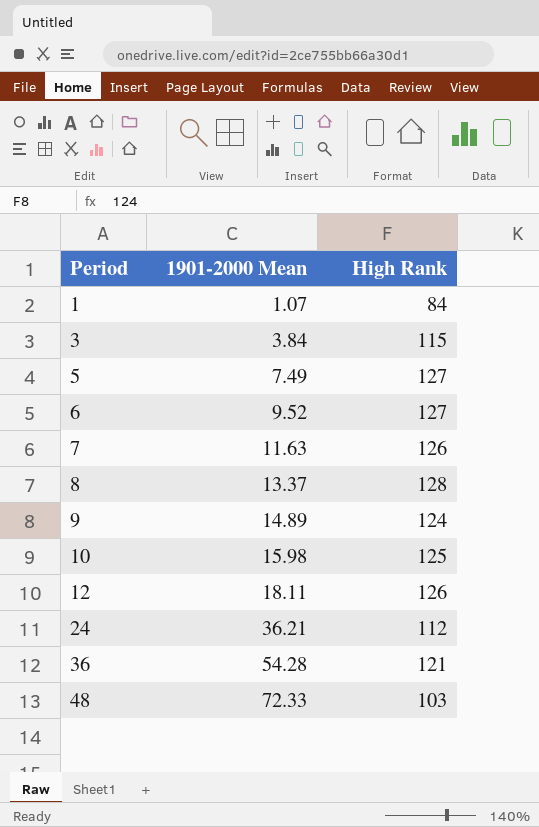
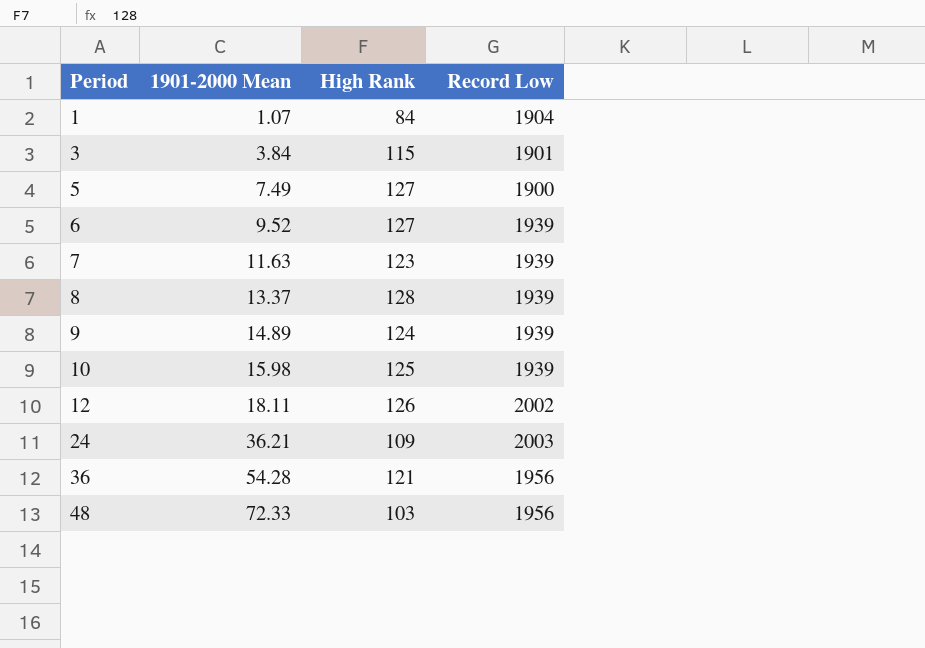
column Record Low | position: none -> 4
7 | High Rank: 126 -> 123
24 | High Rank: 112 -> 109

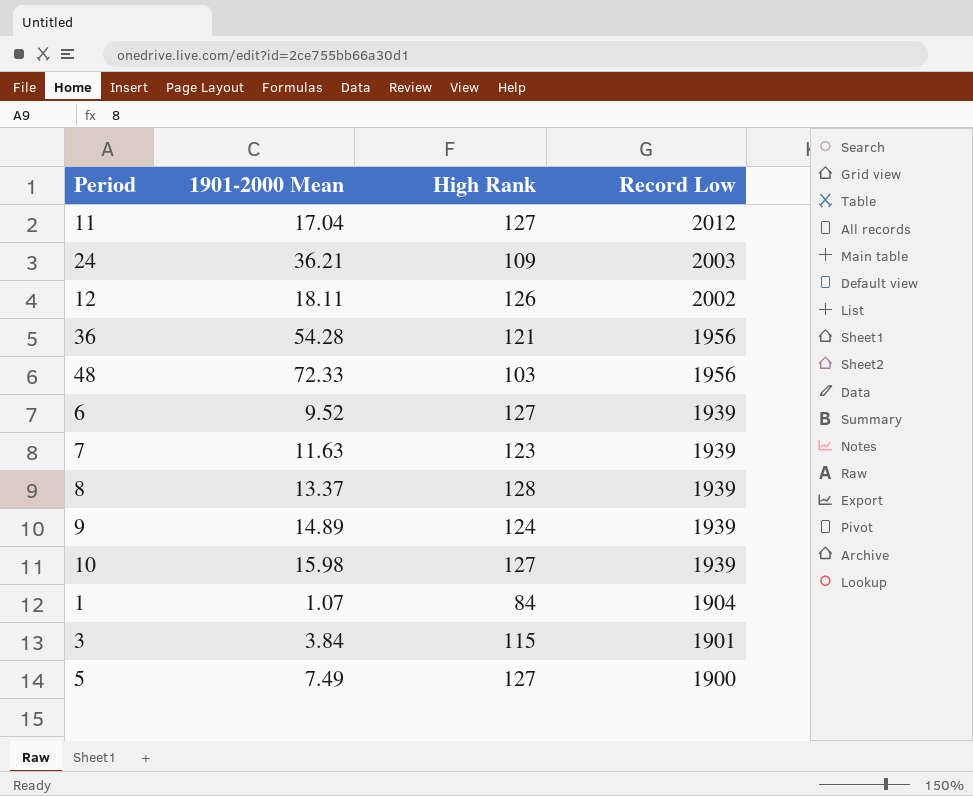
row order: Period ascending -> Record Low descending
row 11: none -> 17.04 | 127 | 2012
10 | High Rank: 125 -> 127

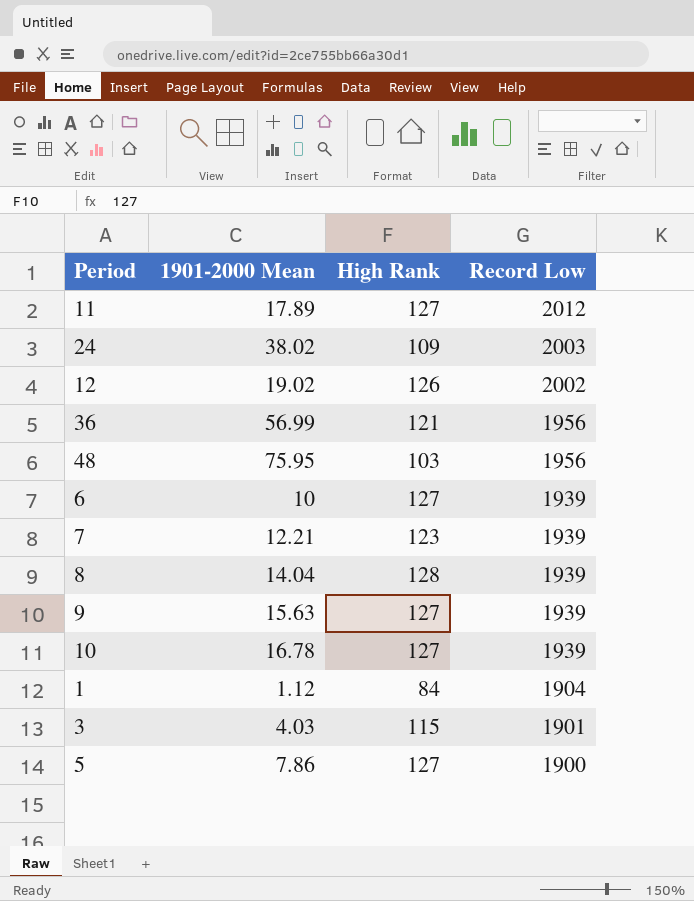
11 | 1901-2000 Mean: 17.04 -> 17.89
24 | 1901-2000 Mean: 36.21 -> 38.02
12 | 1901-2000 Mean: 18.11 -> 19.02
36 | 1901-2000 Mean: 54.28 -> 56.99
48 | 1901-2000 Mean: 72.33 -> 75.95
6 | 1901-2000 Mean: 9.52 -> 10
7 | 1901-2000 Mean: 11.63 -> 12.21
8 | 1901-2000 Mean: 13.37 -> 14.04
9 | 1901-2000 Mean: 14.89 -> 15.63
9 | High Rank: 124 -> 127
10 | 1901-2000 Mean: 15.98 -> 16.78
1 | 1901-2000 Mean: 1.07 -> 1.12
3 | 1901-2000 Mean: 3.84 -> 4.03
5 | 1901-2000 Mean: 7.49 -> 7.86

